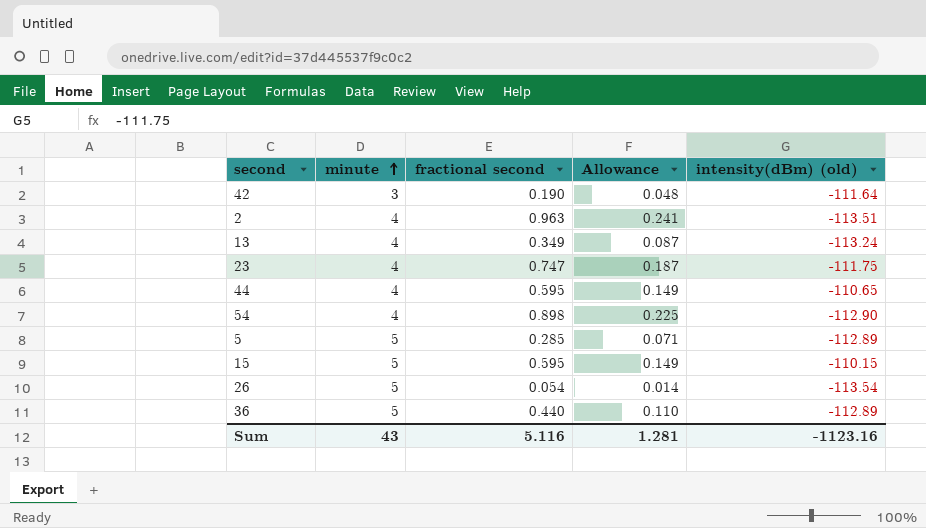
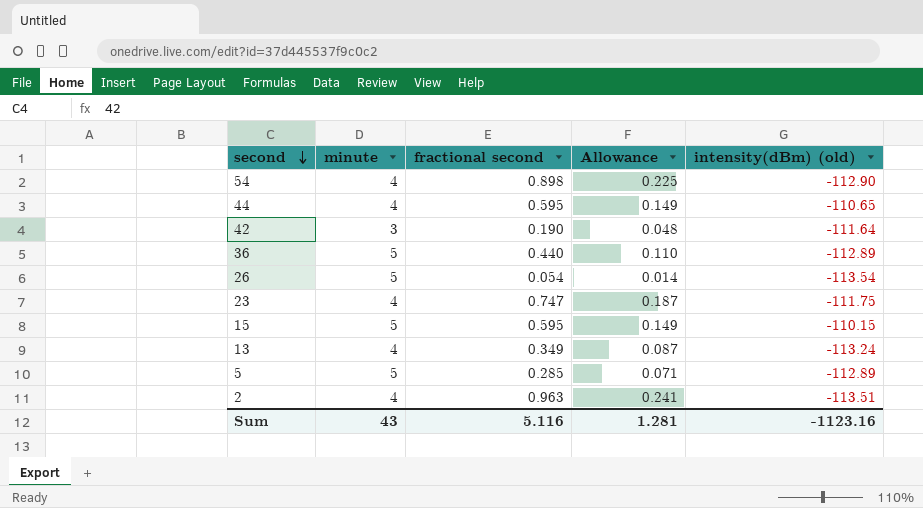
row order: minute ascending -> second descending

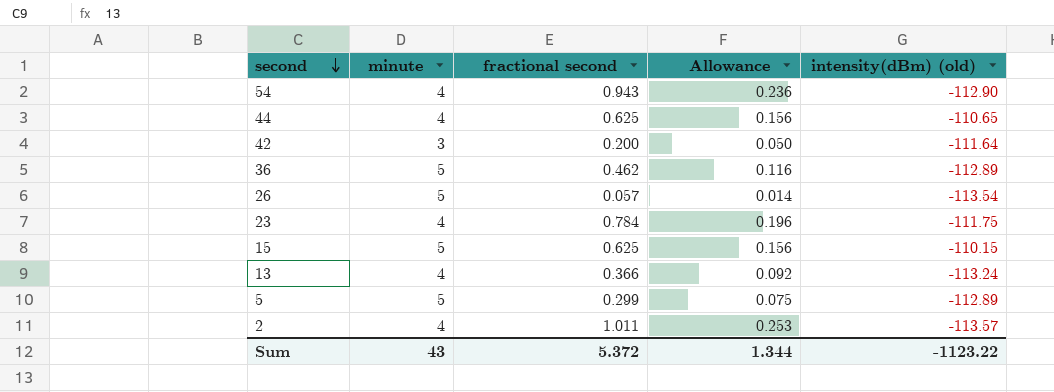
54 | fractional second: 0.898 -> 0.943
54 | Allowance: 0.225 -> 0.236
44 | fractional second: 0.595 -> 0.625
44 | Allowance: 0.149 -> 0.156
42 | fractional second: 0.190 -> 0.200
42 | Allowance: 0.048 -> 0.050
36 | fractional second: 0.440 -> 0.462
36 | Allowance: 0.110 -> 0.116
26 | fractional second: 0.054 -> 0.057
23 | fractional second: 0.747 -> 0.784
23 | Allowance: 0.187 -> 0.196
15 | fractional second: 0.595 -> 0.625
15 | Allowance: 0.149 -> 0.156
13 | fractional second: 0.349 -> 0.366
13 | Allowance: 0.087 -> 0.092
5 | fractional second: 0.285 -> 0.299
5 | Allowance: 0.071 -> 0.075
2 | fractional second: 0.963 -> 1.011
2 | Allowance: 0.241 -> 0.253
2 | intensity(dBm) (old): -113.51 -> -113.57
Sum | fractional second: 5.116 -> 5.372
Sum | Allowance: 1.281 -> 1.344
Sum | intensity(dBm) (old): -1123.16 -> -1123.22

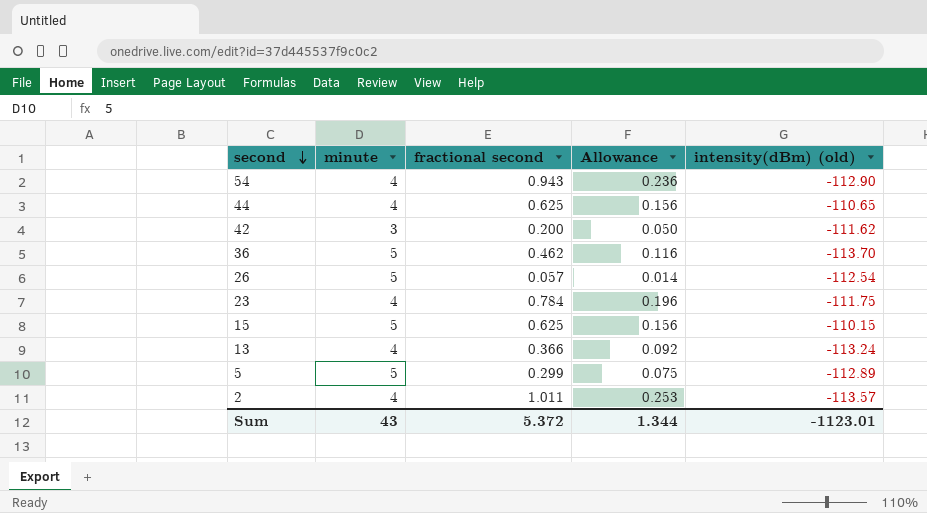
42 | intensity(dBm) (old): -111.64 -> -111.62
36 | intensity(dBm) (old): -112.89 -> -113.70
26 | intensity(dBm) (old): -113.54 -> -112.54
Sum | intensity(dBm) (old): -1123.22 -> -1123.01

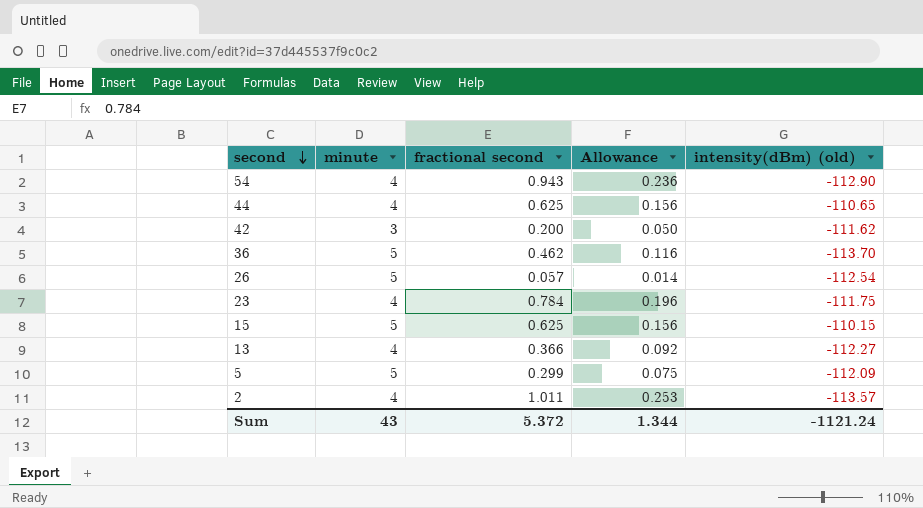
13 | intensity(dBm) (old): -113.24 -> -112.27
5 | intensity(dBm) (old): -112.89 -> -112.09
Sum | intensity(dBm) (old): -1123.01 -> -1121.24

